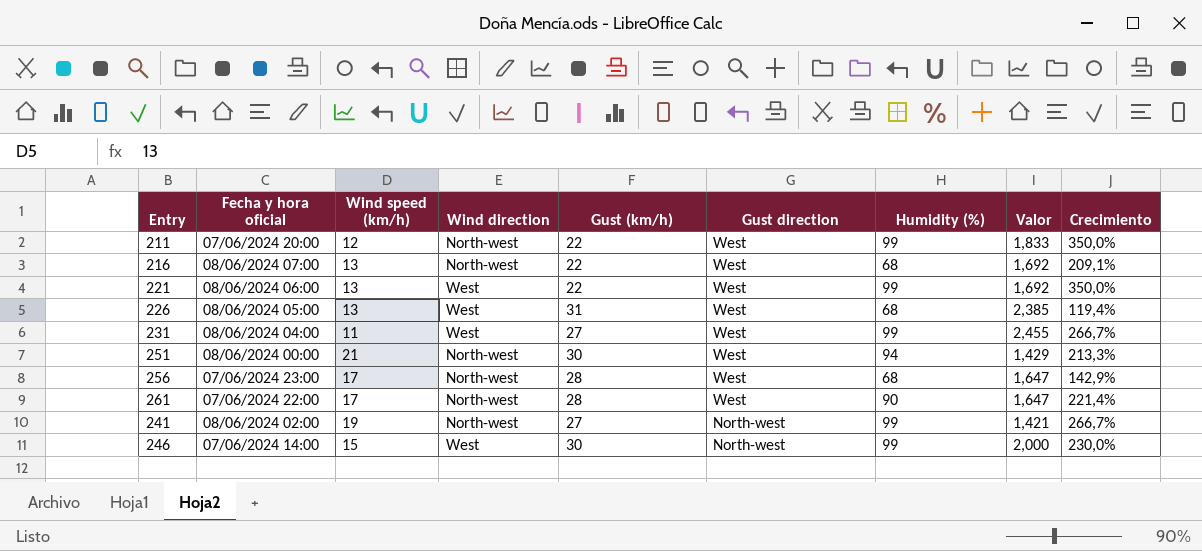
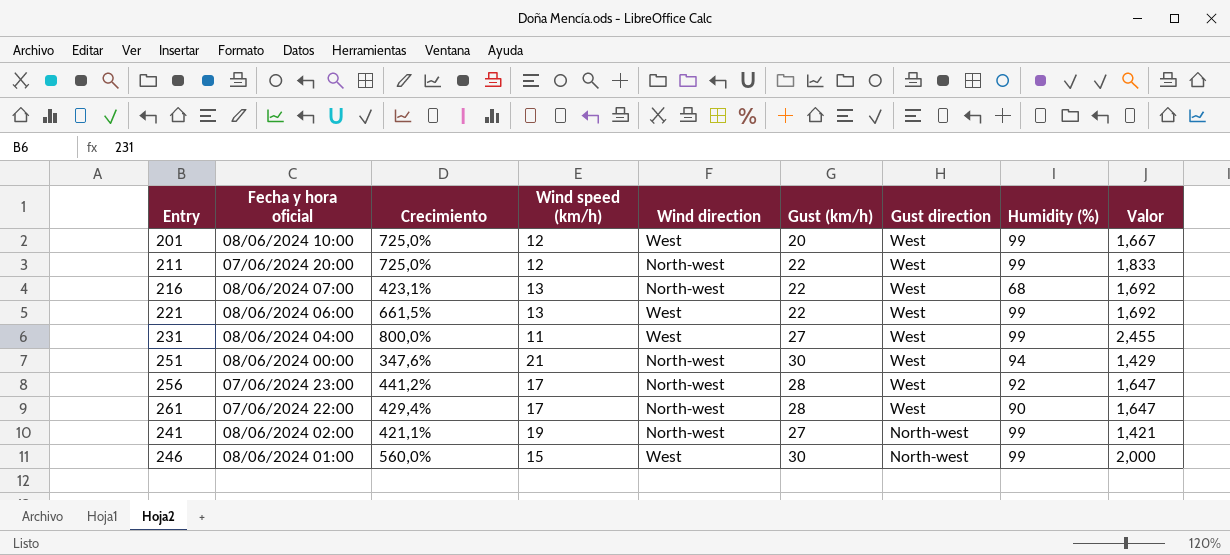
column Crecimiento | formula: ([Humidity (%)] - [Gust (km/h)]) / [Gust (km/h)] -> ([Humidity (%)] - [Wind speed (km/h)]) / [Wind speed (km/h)]
column Crecimiento | position: 9 -> 3
row 226: 08/06/2024 05:00 | 13 | West | 31 | West | 68 | 2,385 | 119,4% -> none
row 201: none -> 08/06/2024 10:00 | 725,0% | 12 | West | 20 | West | 99 | 1,667
256 | Humidity (%): 68 -> 92
246 | Fecha y hora oficial: 07/06/2024 14:00 -> 08/06/2024 01:00

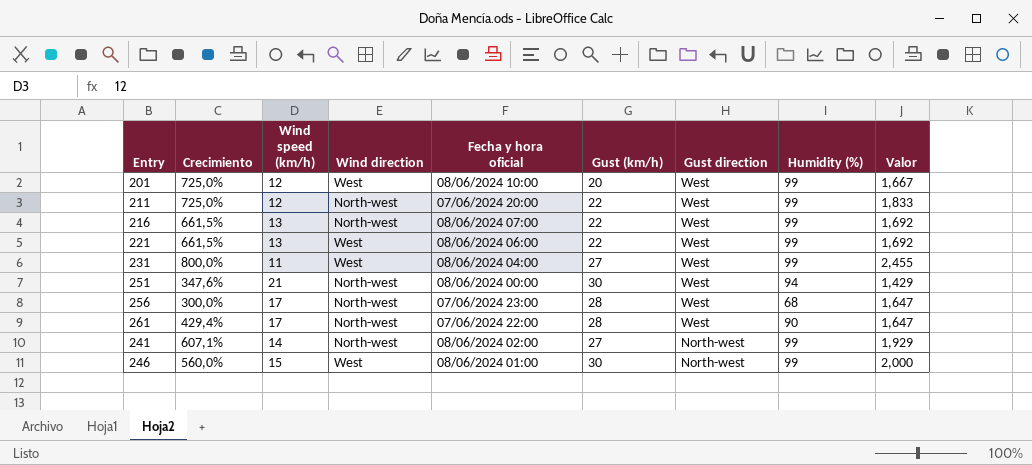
column Fecha y hora oficial | position: 2 -> 5
216 | Crecimiento: 423,1% -> 661,5%
216 | Humidity (%): 68 -> 99
256 | Crecimiento: 441,2% -> 300,0%
256 | Humidity (%): 92 -> 68
241 | Crecimiento: 421,1% -> 607,1%
241 | Wind speed (km/h): 19 -> 14
241 | Valor: 1,421 -> 1,929

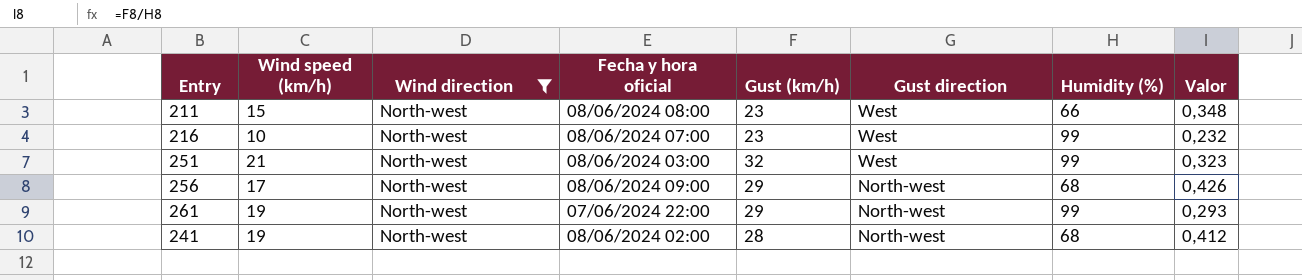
filter: none -> Wind direction = North-west
column Crecimiento | formula: ([Humidity (%)] - [Wind speed (km/h)]) / [Wind speed (km/h)] -> none
column Valor | formula: [Gust (km/h)] / [Wind speed (km/h)] -> [Gust (km/h)] / [Humidity (%)]
211 | Wind speed (km/h): 12 -> 15
211 | Fecha y hora oficial: 07/06/2024 20:00 -> 08/06/2024 08:00
211 | Gust (km/h): 22 -> 23
211 | Humidity (%): 99 -> 66
216 | Wind speed (km/h): 13 -> 10
216 | Gust (km/h): 22 -> 23
251 | Fecha y hora oficial: 08/06/2024 00:00 -> 08/06/2024 03:00
251 | Gust (km/h): 30 -> 32
251 | Humidity (%): 94 -> 99
256 | Fecha y hora oficial: 07/06/2024 23:00 -> 08/06/2024 09:00
256 | Gust (km/h): 28 -> 29
256 | Gust direction: West -> North-west
261 | Wind speed (km/h): 17 -> 19
261 | Gust (km/h): 28 -> 29
261 | Gust direction: West -> North-west
261 | Humidity (%): 90 -> 99
241 | Wind speed (km/h): 14 -> 19
241 | Gust (km/h): 27 -> 28
241 | Humidity (%): 99 -> 68

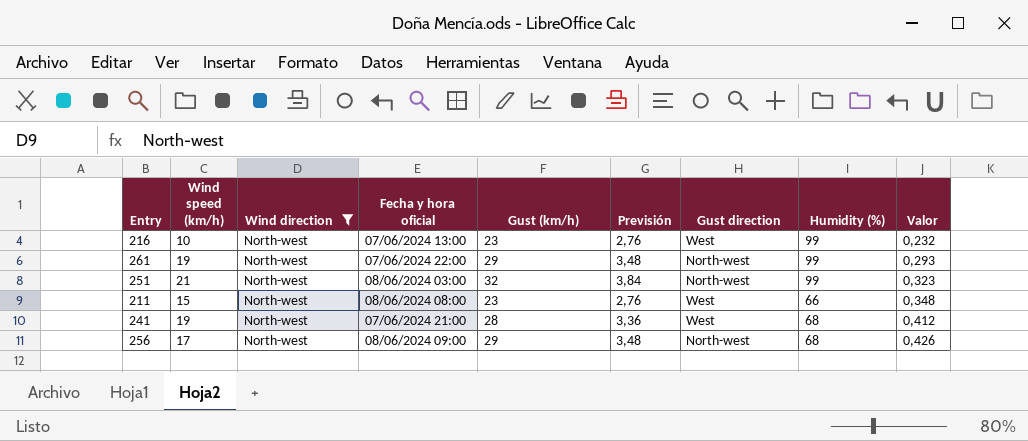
row order: Gust direction descending -> Valor ascending
column Previsión | formula: none -> [Gust (km/h)] * 0,12
216 | Fecha y hora oficial: 08/06/2024 07:00 -> 07/06/2024 13:00
251 | Gust direction: West -> North-west
241 | Fecha y hora oficial: 08/06/2024 02:00 -> 07/06/2024 21:00
241 | Gust direction: North-west -> West

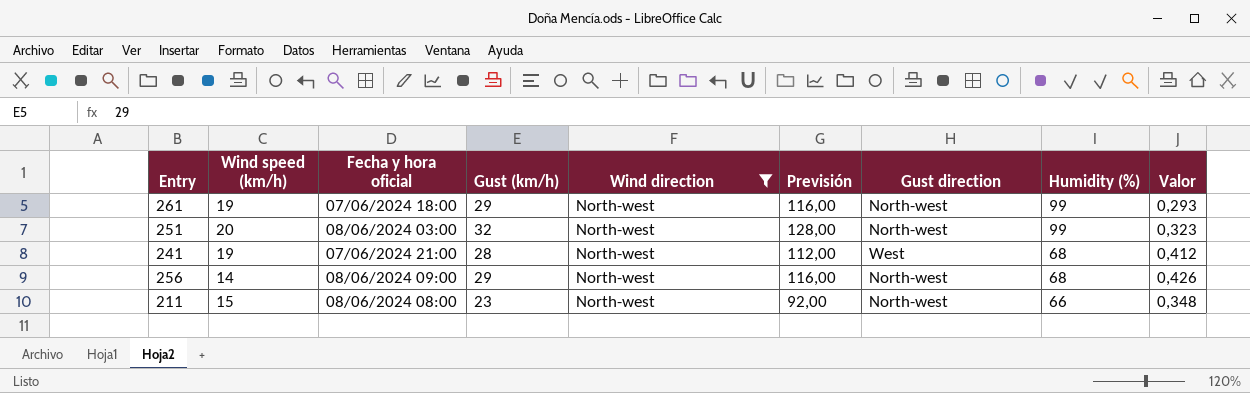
row order: Valor ascending -> Humidity (%) descending
column Wind direction | position: 3 -> 5
column Previsión | formula: [Gust (km/h)] * 0,12 -> [Gust (km/h)] * 4
row 216: 10 | North-west | 07/06/2024 13:00 | 23 | 2,76 | West | 99 | 0,232 -> none
261 | Fecha y hora oficial: 07/06/2024 22:00 -> 07/06/2024 18:00
251 | Wind speed (km/h): 21 -> 20
256 | Wind speed (km/h): 17 -> 14
211 | Gust direction: West -> North-west

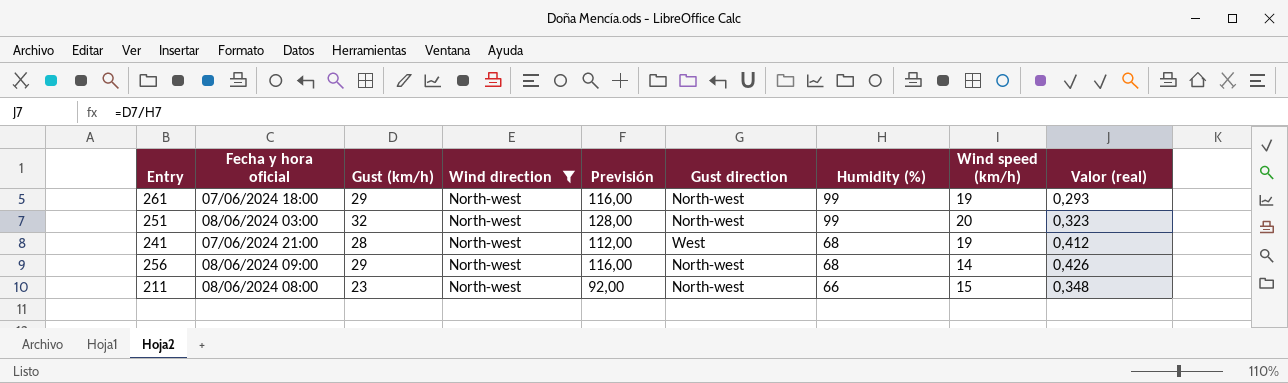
column Wind speed (km/h) | position: 2 -> 8
column name: Valor -> Valor (real)

